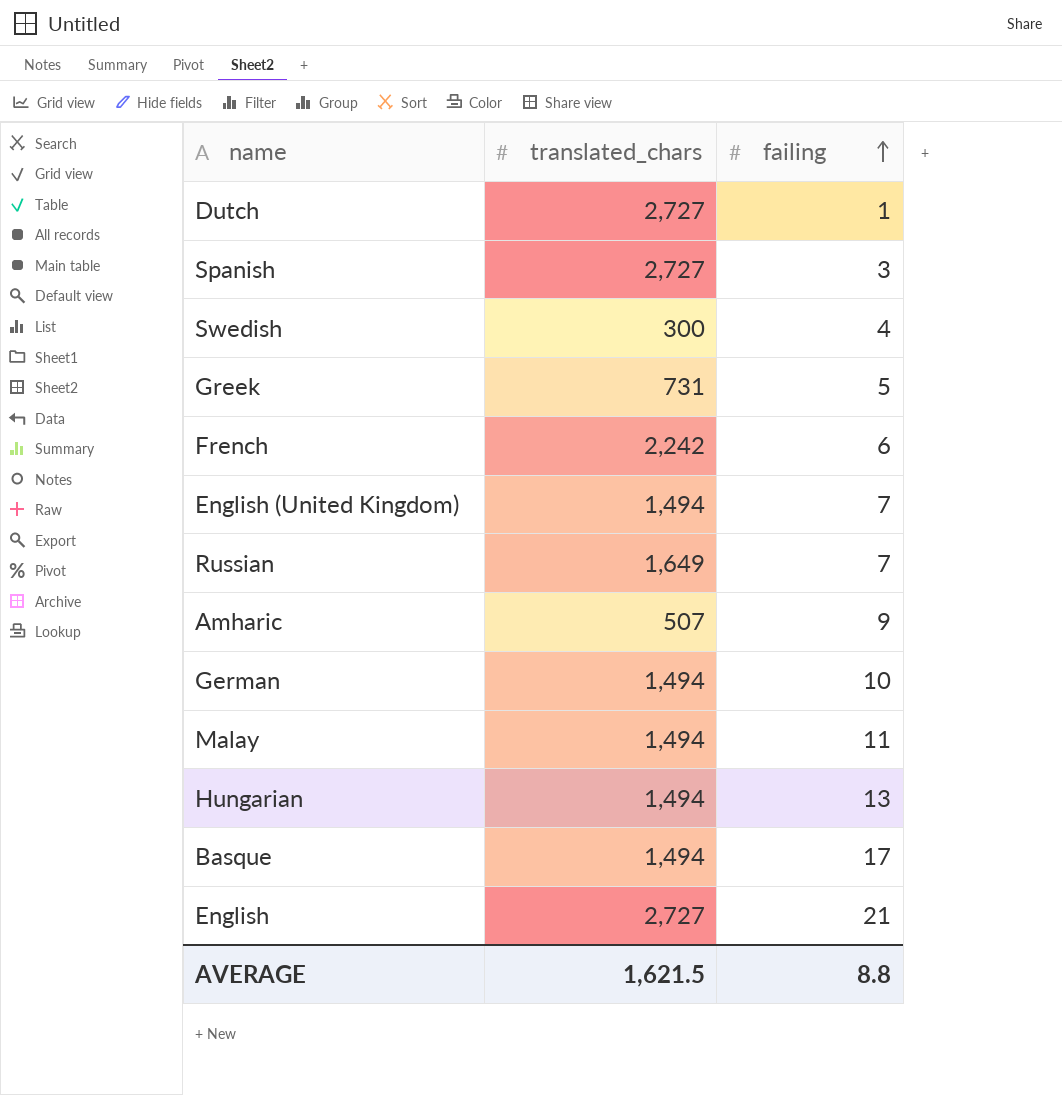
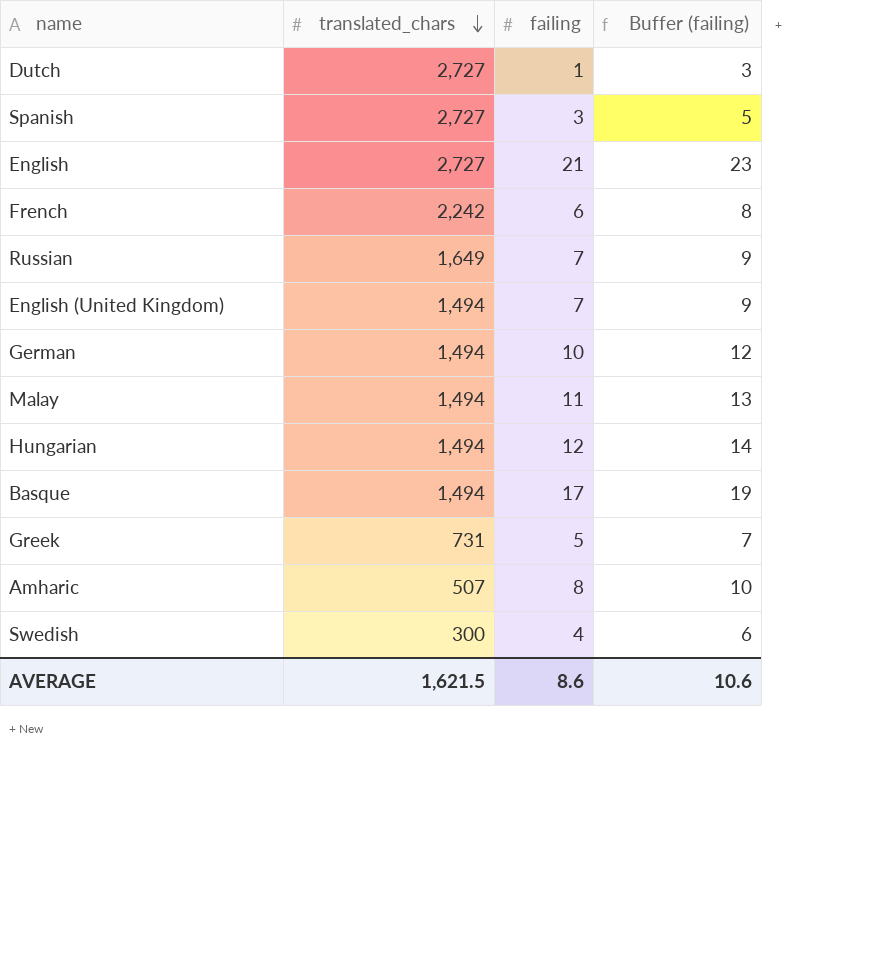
row order: failing ascending -> translated_chars descending
column Buffer (failing) | formula: none -> [failing] + 2
Hungarian | failing: 13 -> 12
Amharic | failing: 9 -> 8
AVERAGE | failing: 8.8 -> 8.6

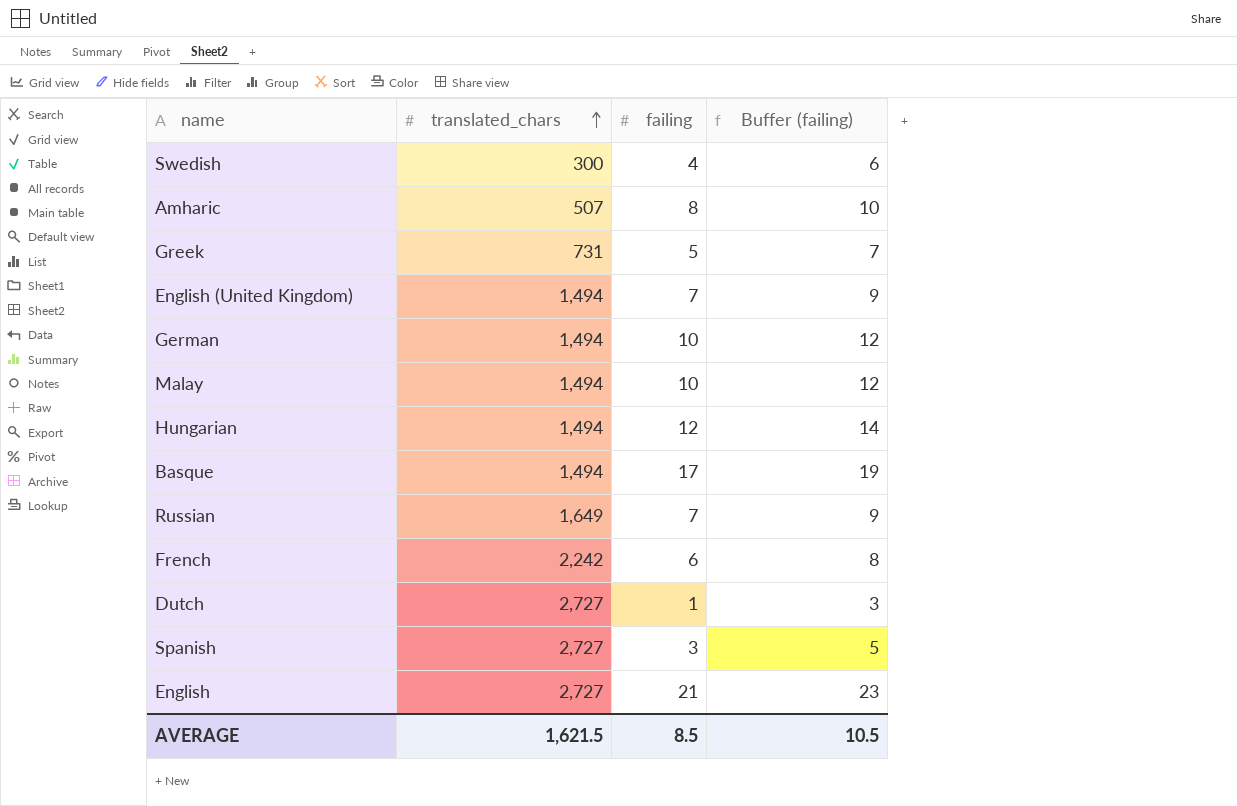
row order: translated_chars descending -> translated_chars ascending
Malay | failing: 11 -> 10
Malay | Buffer (failing): 13 -> 12
AVERAGE | failing: 8.6 -> 8.5
AVERAGE | Buffer (failing): 10.6 -> 10.5

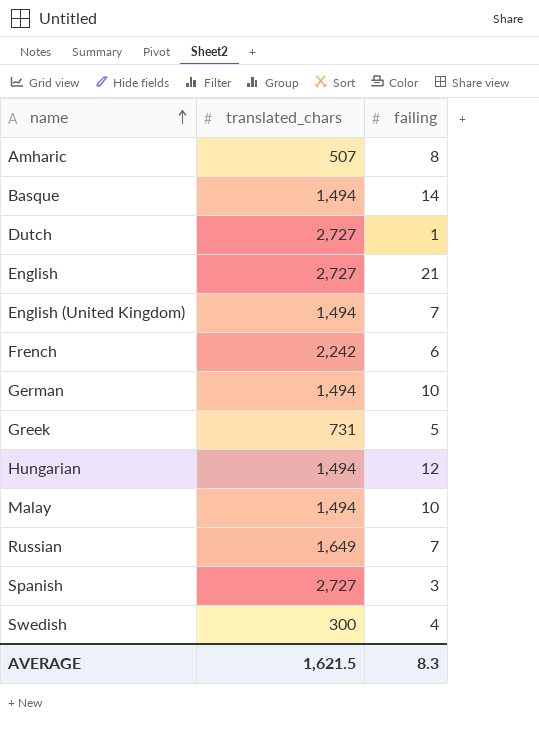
row order: translated_chars ascending -> name ascending
column Buffer (failing) | formula: [failing] + 2 -> none
Basque | failing: 17 -> 14
AVERAGE | failing: 8.5 -> 8.3

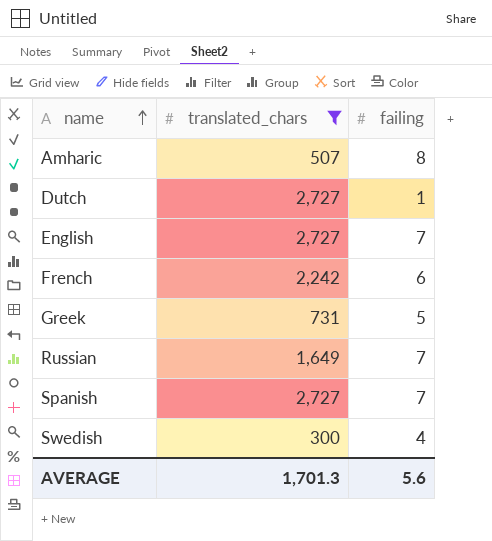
filter: none -> translated_chars != 1,494
English | failing: 21 -> 7
Spanish | failing: 3 -> 7
AVERAGE | translated_chars: 1,621.5 -> 1,701.3
AVERAGE | failing: 8.3 -> 5.6

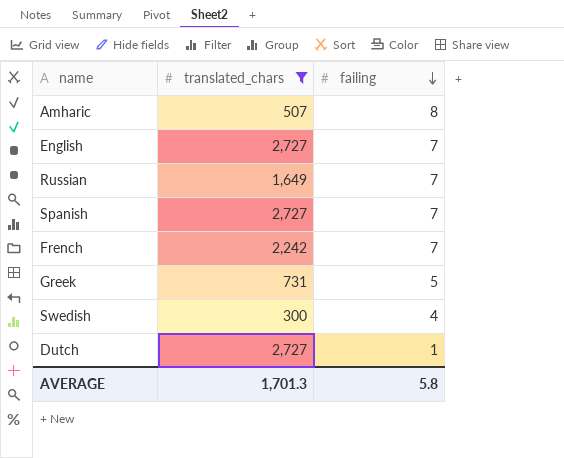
row order: name ascending -> failing descending
French | failing: 6 -> 7
AVERAGE | failing: 5.6 -> 5.8

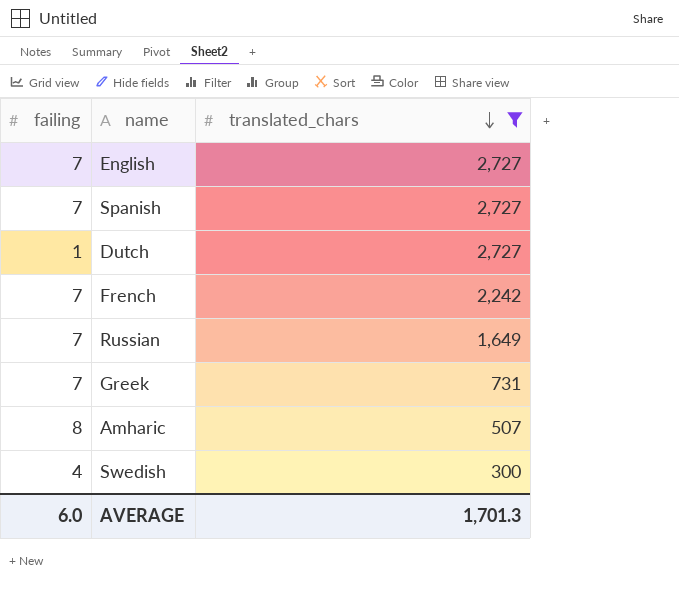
row order: failing descending -> translated_chars descending
column failing | position: 3 -> 1
Greek | failing: 5 -> 7
AVERAGE | failing: 5.8 -> 6.0

